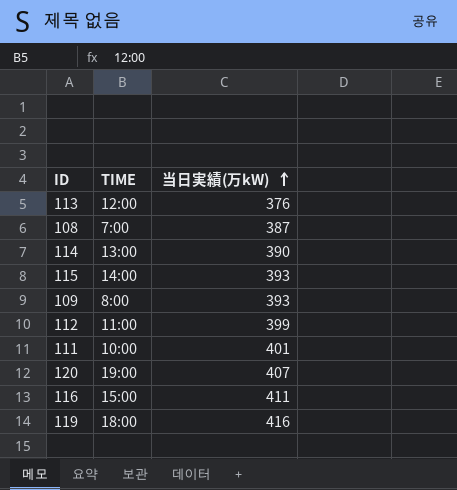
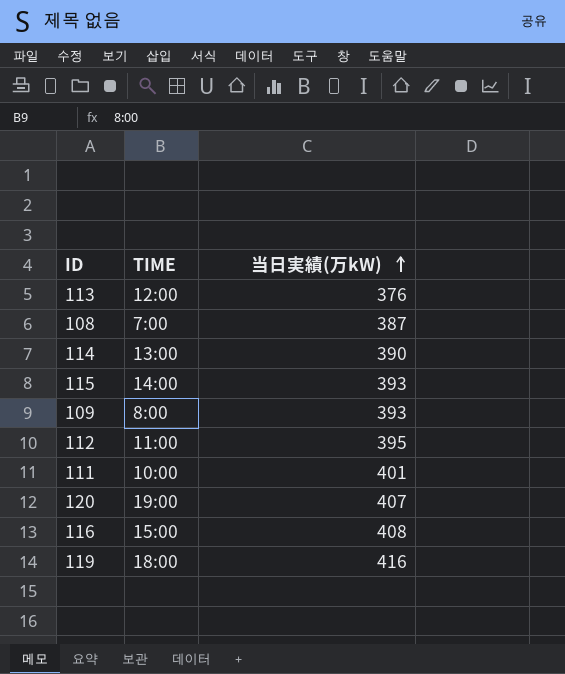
112 | 当日実績(万kW): 399 -> 395
116 | 当日実績(万kW): 411 -> 408

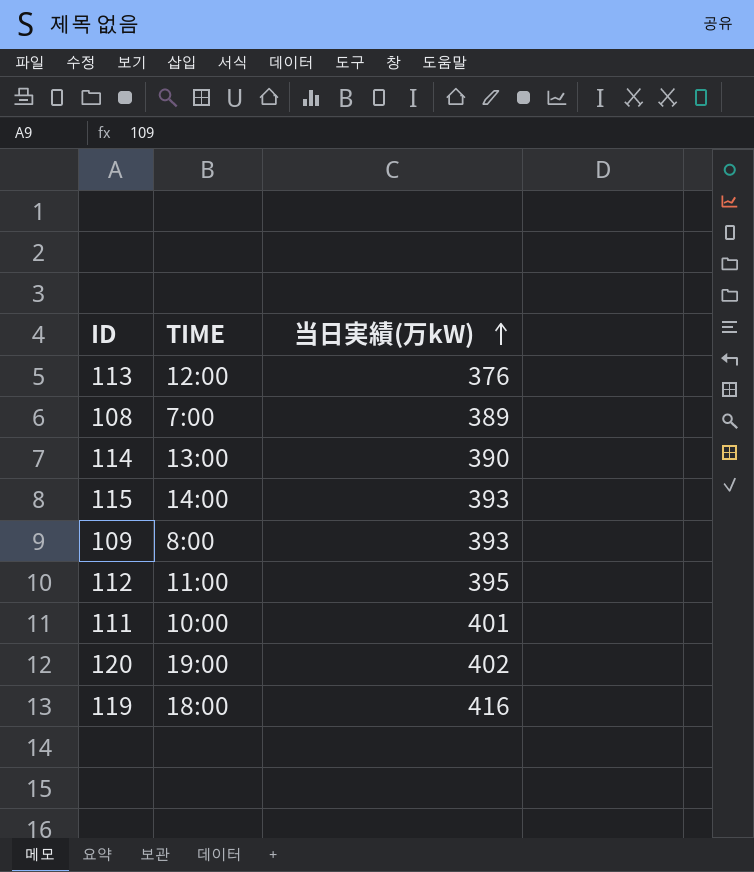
row 116: 15:00 | 408 -> none
108 | 当日実績(万kW): 387 -> 389
120 | 当日実績(万kW): 407 -> 402

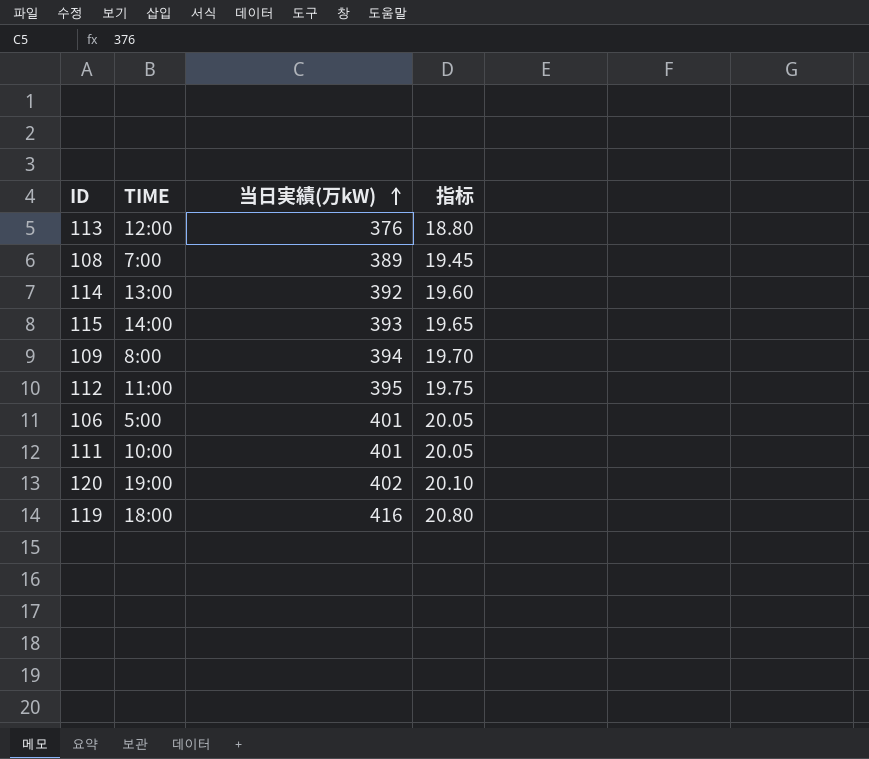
column 指标 | formula: none -> [当日実績(万kW)] * 0.05
114 | 当日実績(万kW): 390 -> 392
109 | 当日実績(万kW): 393 -> 394
row 106: none -> 5:00 | 401 | 20.05

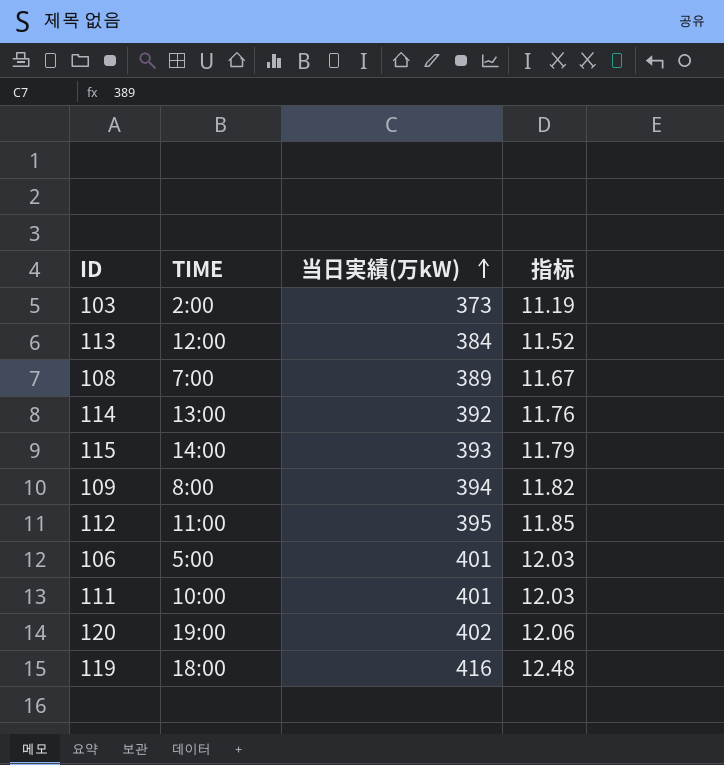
column 指标 | formula: [当日実績(万kW)] * 0.05 -> [当日実績(万kW)] * 0.03
row 103: none -> 2:00 | 373 | 11.19
113 | 当日実績(万kW): 376 -> 384

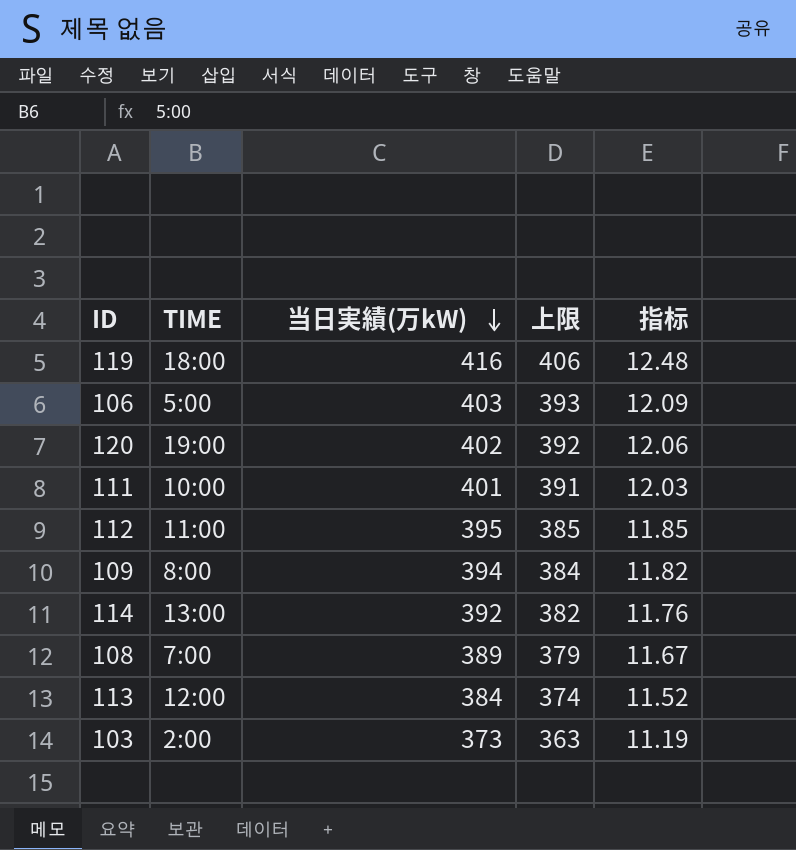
row order: 当日実績(万kW) ascending -> 当日実績(万kW) descending
column 上限 | formula: none -> [当日実績(万kW)] - 10
row 115: 14:00 | 393 | 11.79 -> none
106 | 当日実績(万kW): 401 -> 403
106 | 指标: 12.03 -> 12.09

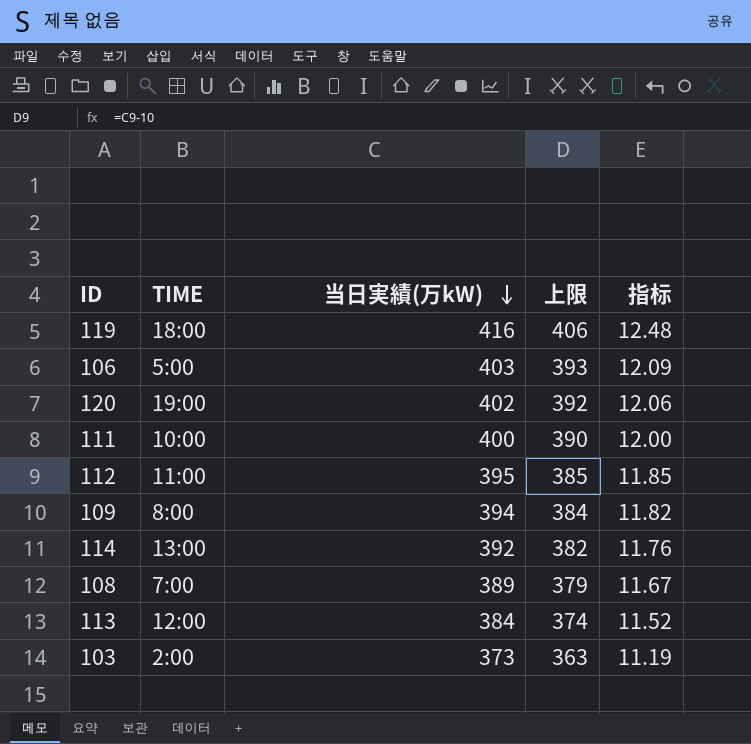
111 | 当日実績(万kW): 401 -> 400
111 | 上限: 391 -> 390
111 | 指标: 12.03 -> 12.00

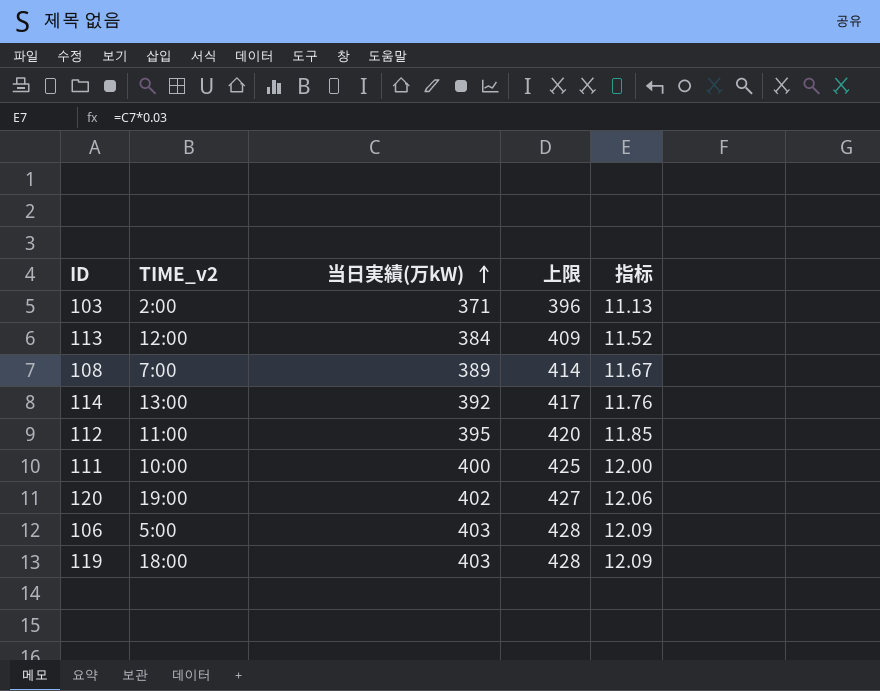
row order: 当日実績(万kW) descending -> 当日実績(万kW) ascending
column name: TIME -> TIME_v2
column 上限 | formula: [当日実績(万kW)] - 10 -> [当日実績(万kW)] + 25
row 109: 8:00 | 394 | 384 | 11.82 -> none
103 | 当日実績(万kW): 373 -> 371
103 | 指标: 11.19 -> 11.13
119 | 当日実績(万kW): 416 -> 403
119 | 指标: 12.48 -> 12.09

